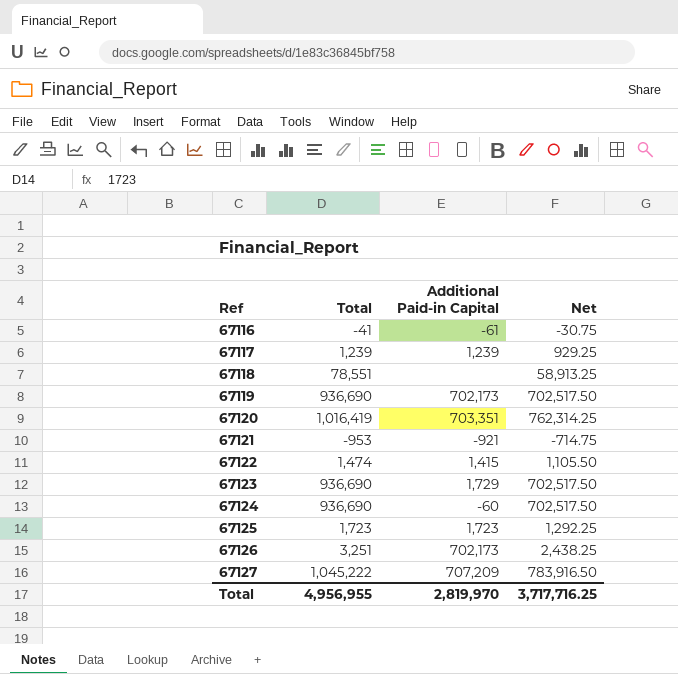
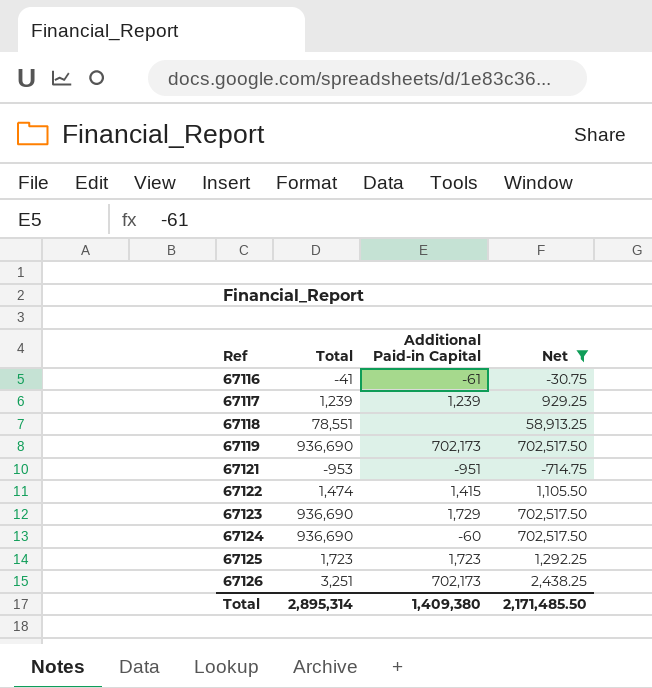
filter: none -> Net <= 702,517.50
67121 | Additional Paid-in Capital: -921 -> -951
Total | Total: 4,956,955 -> 2,895,314
Total | Additional Paid-in Capital: 2,819,970 -> 1,409,380
Total | Net: 3,717,716.25 -> 2,171,485.50

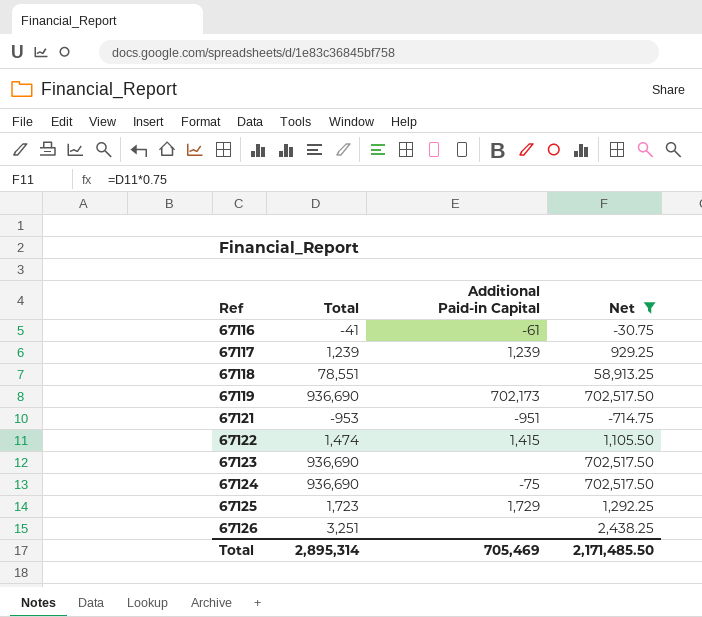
67123 | Additional Paid-in Capital: 1,729 -> none
67124 | Additional Paid-in Capital: -60 -> -75
67125 | Additional Paid-in Capital: 1,723 -> 1,729
67126 | Additional Paid-in Capital: 702,173 -> none
Total | Additional Paid-in Capital: 1,409,380 -> 705,469

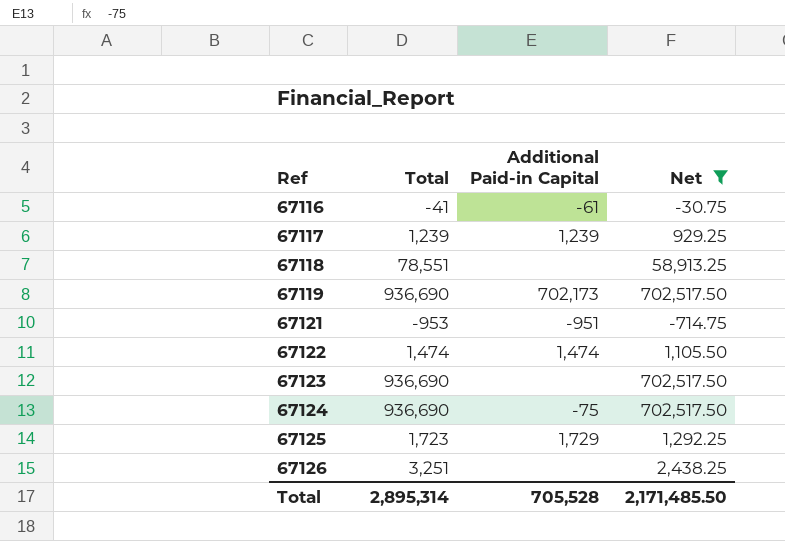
67122 | Additional Paid-in Capital: 1,415 -> 1,474
Total | Additional Paid-in Capital: 705,469 -> 705,528

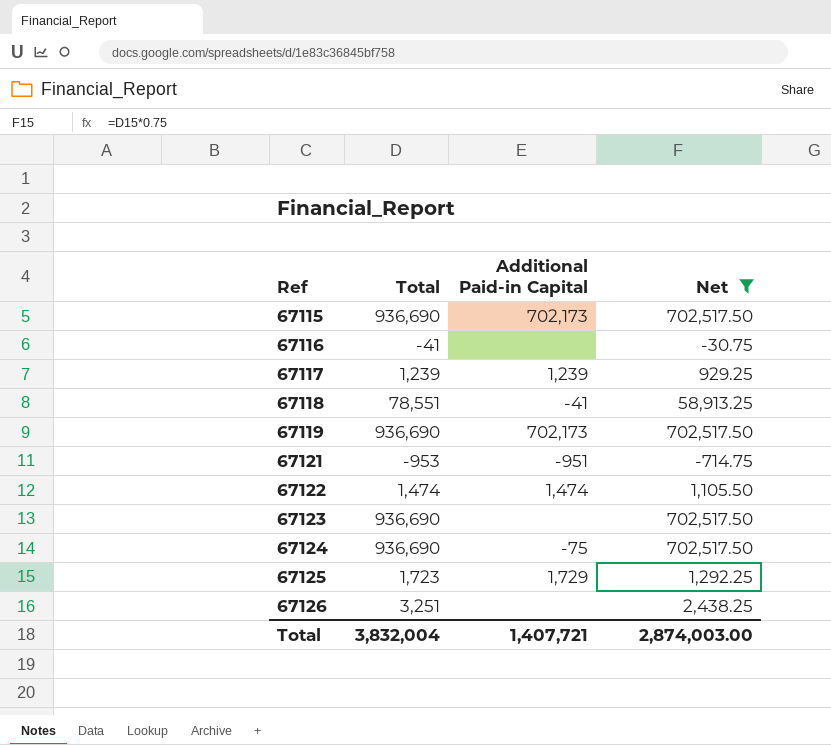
row 67115: none -> 936,690 | 702,173 | 702,517.50
67116 | Additional Paid-in Capital: -61 -> none
67118 | Additional Paid-in Capital: none -> -41
Total | Total: 2,895,314 -> 3,832,004
Total | Additional Paid-in Capital: 705,528 -> 1,407,721
Total | Net: 2,171,485.50 -> 2,874,003.00

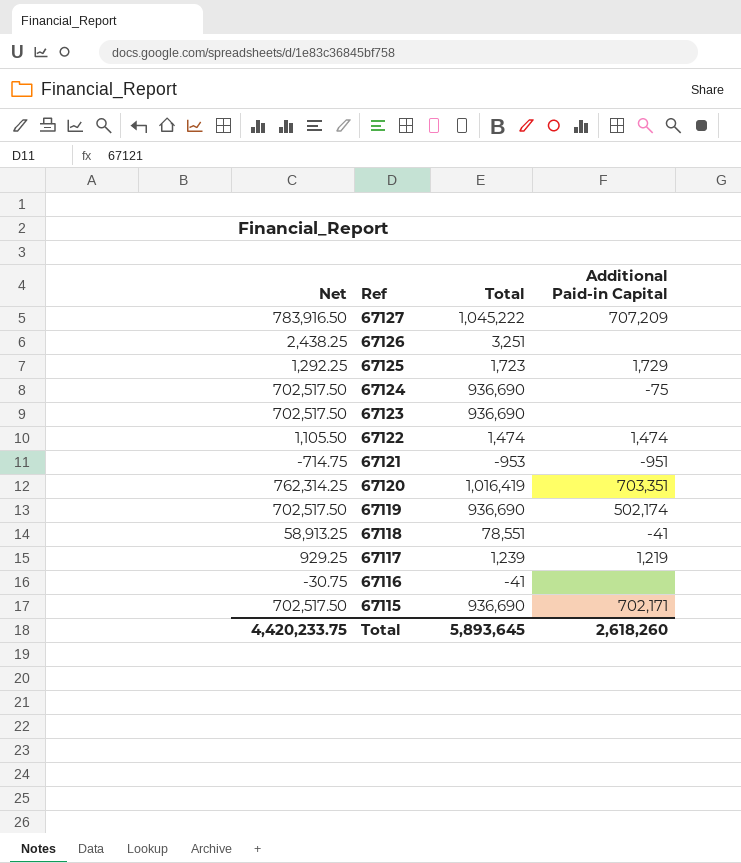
filter: Net <= 702,517.50 -> none
row order: Ref ascending -> Ref descending
column Net | position: 4 -> 1
67119 | Additional Paid-in Capital: 702,173 -> 502,174
67117 | Additional Paid-in Capital: 1,239 -> 1,219
67115 | Additional Paid-in Capital: 702,173 -> 702,171
Total | Net: 2,874,003.00 -> 4,420,233.75
Total | Total: 3,832,004 -> 5,893,645
Total | Additional Paid-in Capital: 1,407,721 -> 2,618,260

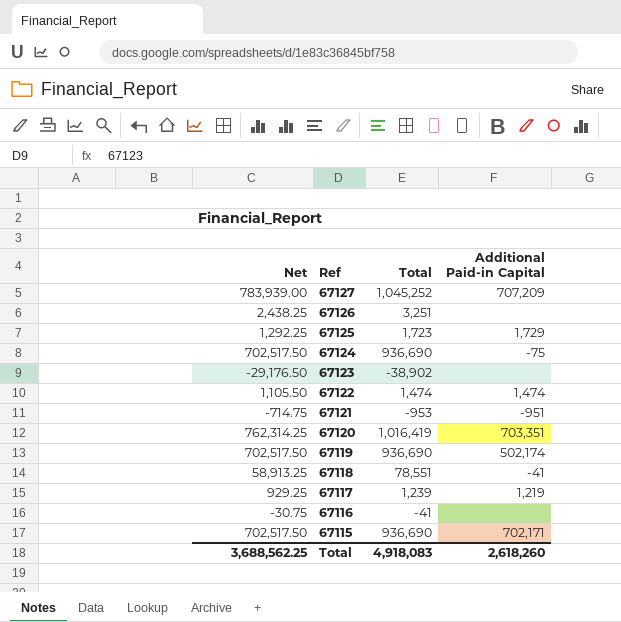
67127 | Net: 783,916.50 -> 783,939.00
67127 | Total: 1,045,222 -> 1,045,252
67123 | Net: 702,517.50 -> -29,176.50
67123 | Total: 936,690 -> -38,902
Total | Net: 4,420,233.75 -> 3,688,562.25
Total | Total: 5,893,645 -> 4,918,083

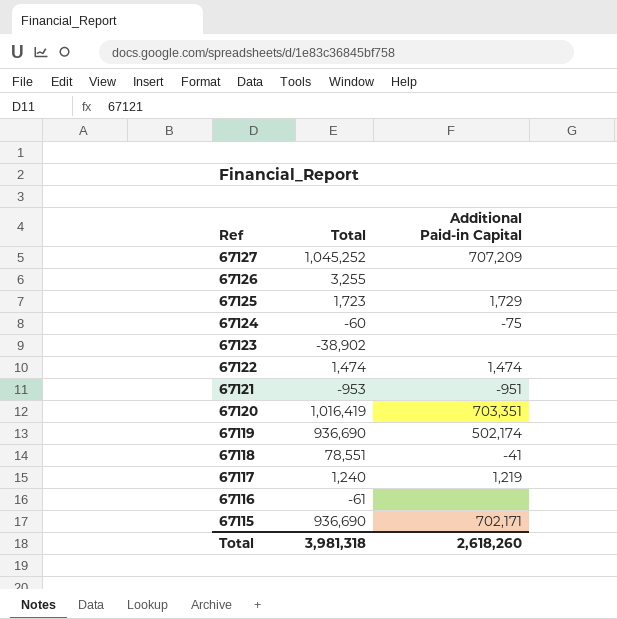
column Net | formula: [Total] * 0.75 -> none
67126 | Total: 3,251 -> 3,255
67124 | Total: 936,690 -> -60
67117 | Total: 1,239 -> 1,240
67116 | Total: -41 -> -61
Total | Total: 4,918,083 -> 3,981,318

